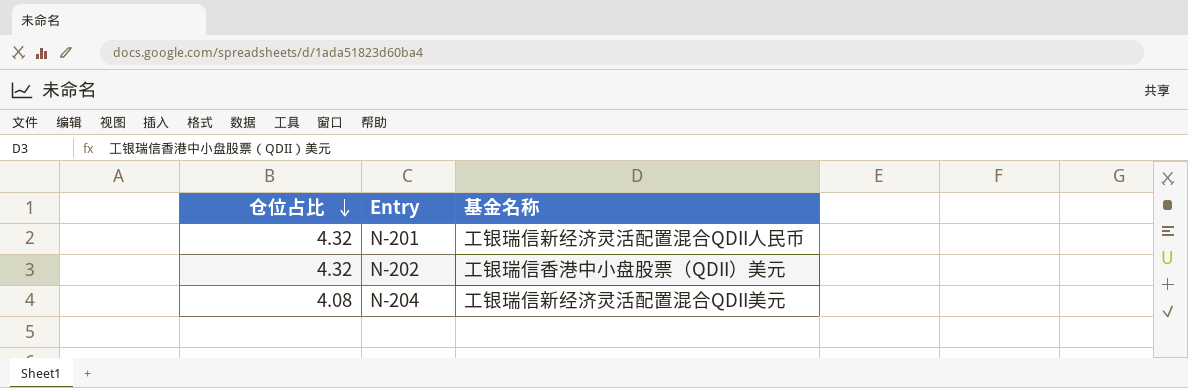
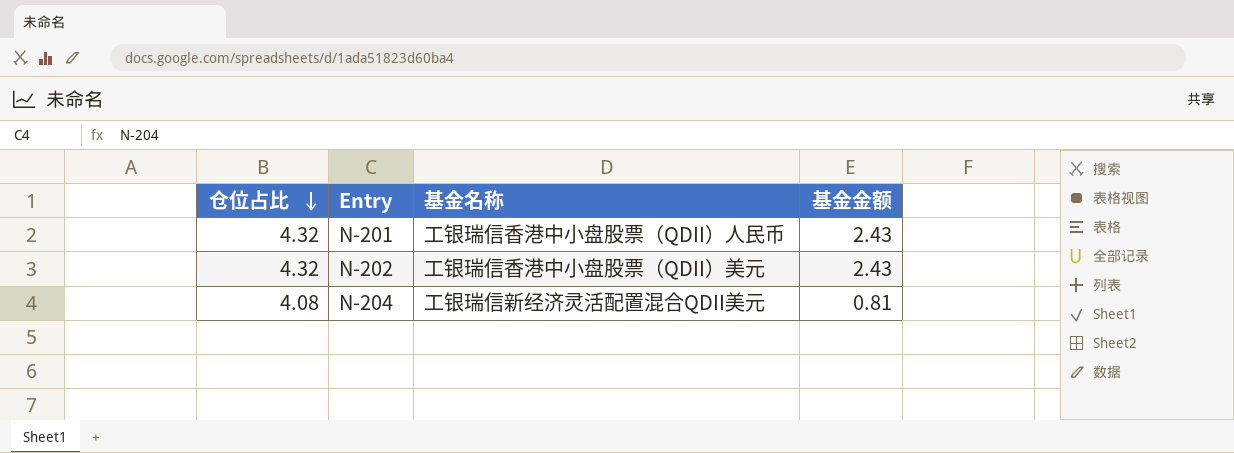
column 基金金额 | position: none -> 4
N-201 | 基金名称: 工银瑞信新经济灵活配置混合QDII人民币 -> 工银瑞信香港中小盘股票（QDII）人民币

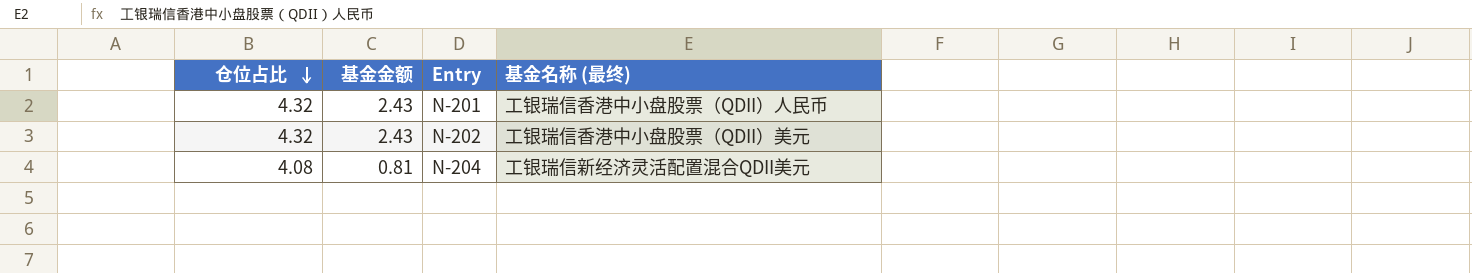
column 基金金额 | position: 4 -> 2
column name: 基金名称 -> 基金名称 (最终)

